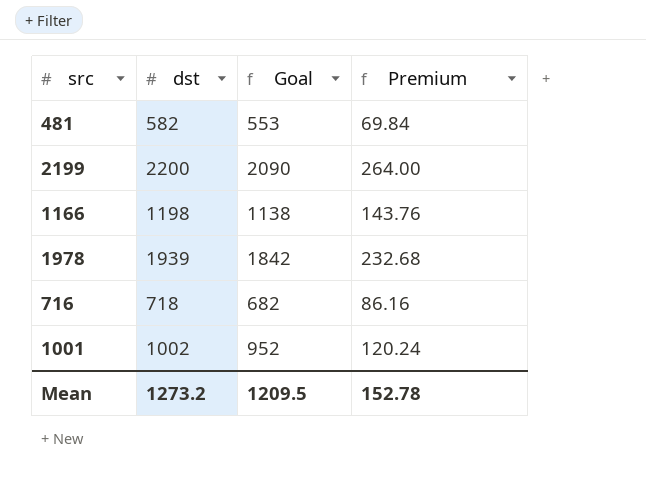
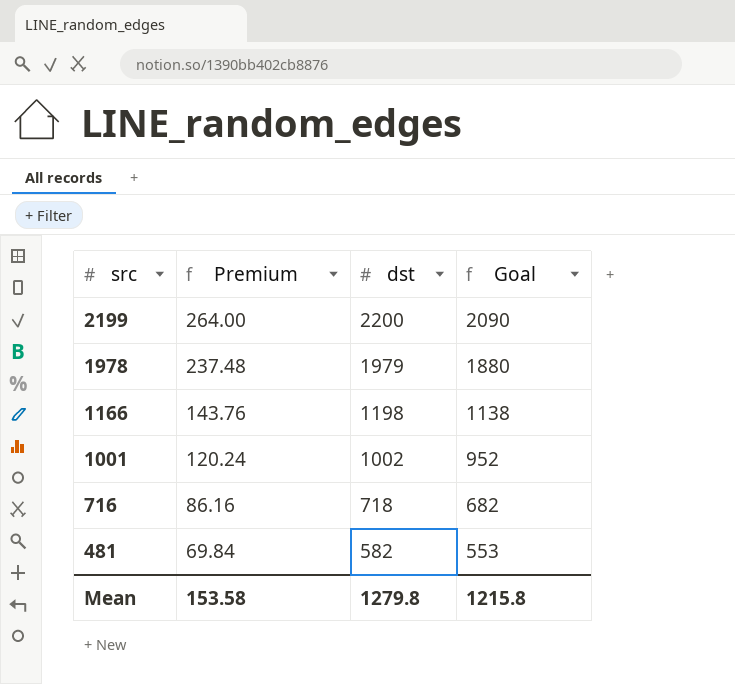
row order: none -> src descending
column Premium | position: 4 -> 2
1978 | Premium: 232.68 -> 237.48
1978 | dst: 1939 -> 1979
1978 | Goal: 1842 -> 1880
Mean | Premium: 152.78 -> 153.58
Mean | dst: 1273.2 -> 1279.8
Mean | Goal: 1209.5 -> 1215.8

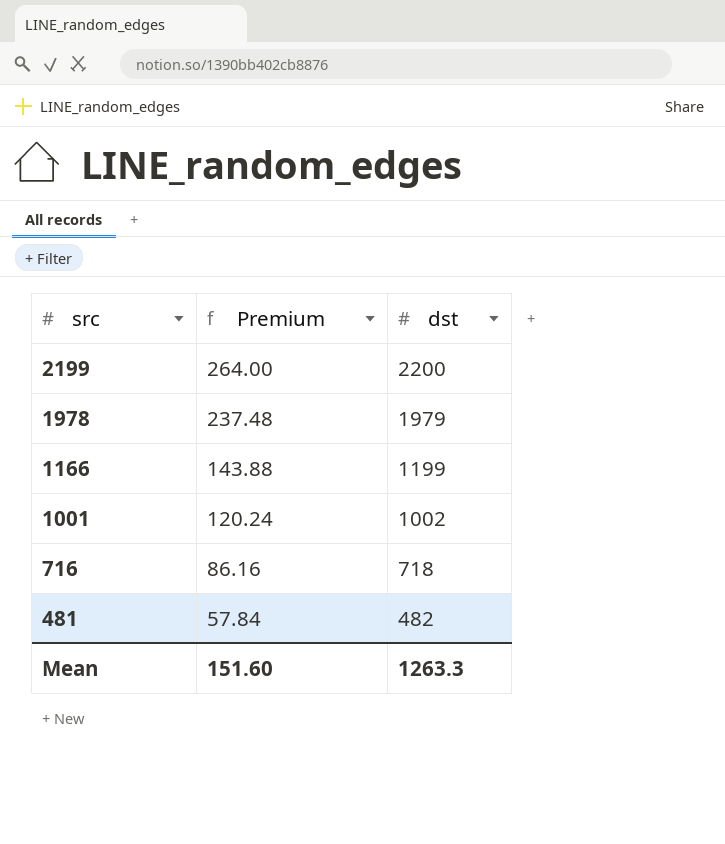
column Goal | formula: [dst] * 0.95 -> none
1166 | Premium: 143.76 -> 143.88
1166 | dst: 1198 -> 1199
481 | Premium: 69.84 -> 57.84
481 | dst: 582 -> 482
Mean | Premium: 153.58 -> 151.60
Mean | dst: 1279.8 -> 1263.3

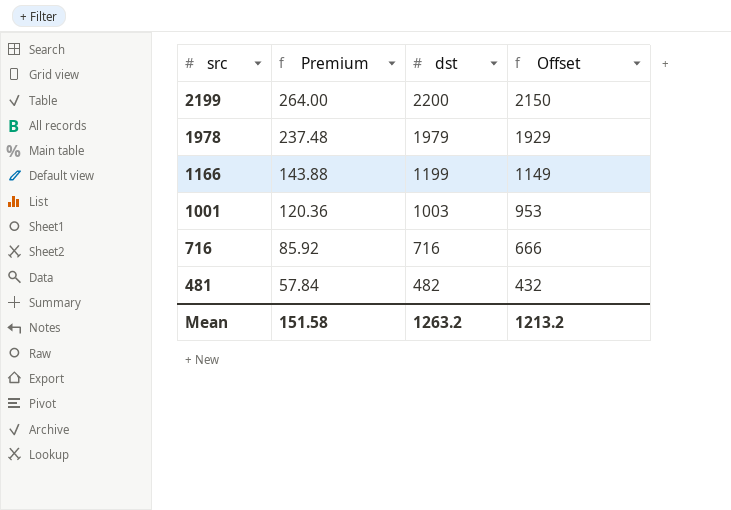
column Offset | formula: none -> [dst] - 50
1001 | Premium: 120.24 -> 120.36
1001 | dst: 1002 -> 1003
716 | Premium: 86.16 -> 85.92
716 | dst: 718 -> 716
Mean | Premium: 151.60 -> 151.58
Mean | dst: 1263.3 -> 1263.2

